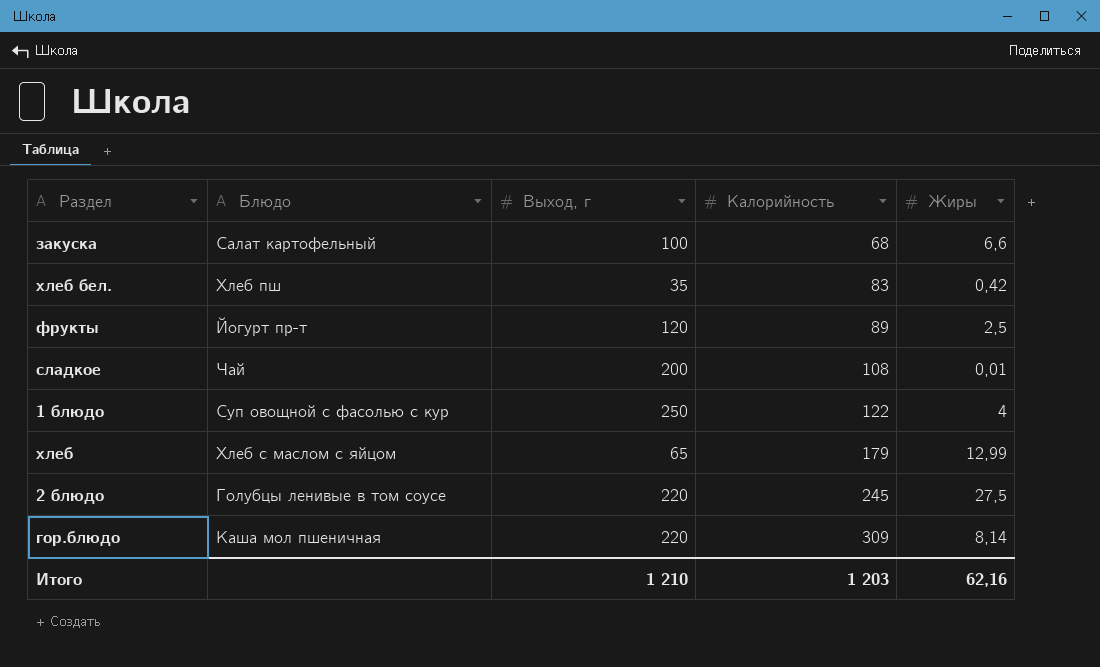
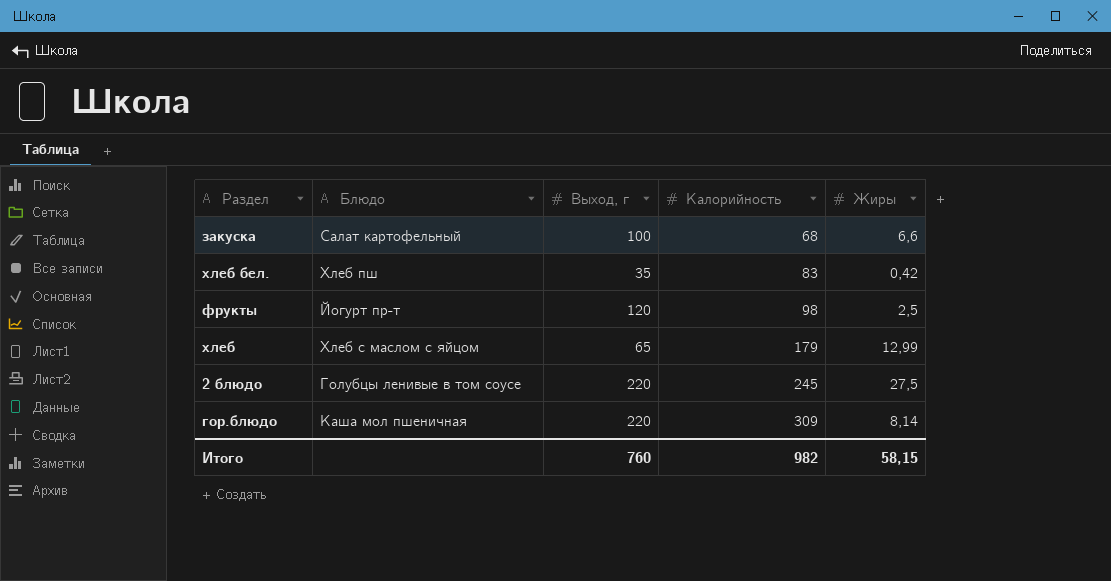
row сладкое: Чай | 200 | 108 | 0,01 -> none
row 1 блюдо: Суп овощной с фасолью с кур | 250 | 122 | 4 -> none
фрукты | Калорийность: 89 -> 98
Итого | Выход, г: 1 210 -> 760
Итого | Калорийность: 1 203 -> 982
Итого | Жиры: 62,16 -> 58,15

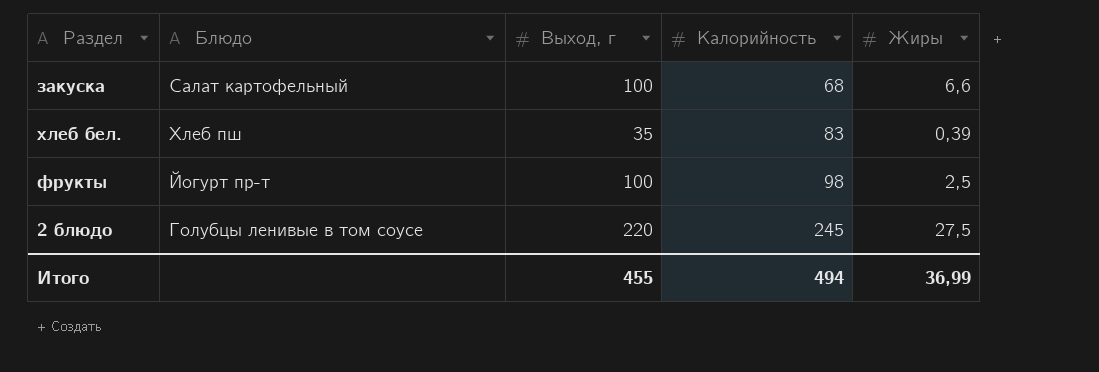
row хлеб: Хлеб с маслом с яйцом | 65 | 179 | 12,99 -> none
row гор.блюдо: Каша мол пшеничная | 220 | 309 | 8,14 -> none
хлеб бел. | Жиры: 0,42 -> 0,39
фрукты | Выход, г: 120 -> 100
Итого | Выход, г: 760 -> 455
Итого | Калорийность: 982 -> 494
Итого | Жиры: 58,15 -> 36,99

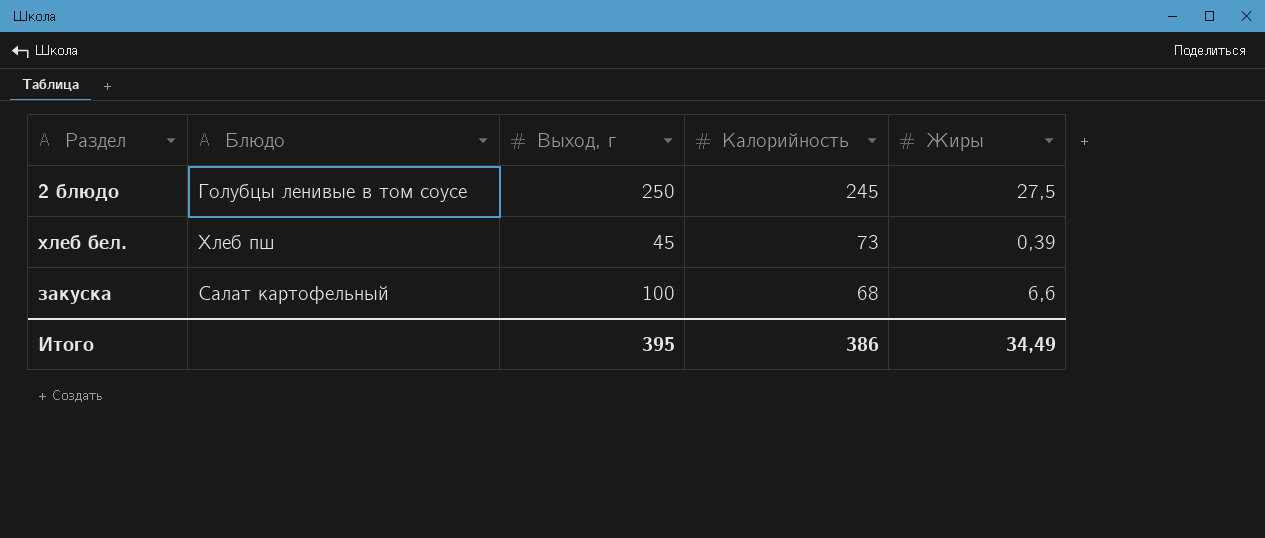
row order: Калорийность ascending -> Калорийность descending
row фрукты: Йогурт пр-т | 100 | 98 | 2,5 -> none
2 блюдо | Выход, г: 220 -> 250
хлеб бел. | Выход, г: 35 -> 45
хлеб бел. | Калорийность: 83 -> 73
Итого | Выход, г: 455 -> 395
Итого | Калорийность: 494 -> 386
Итого | Жиры: 36,99 -> 34,49

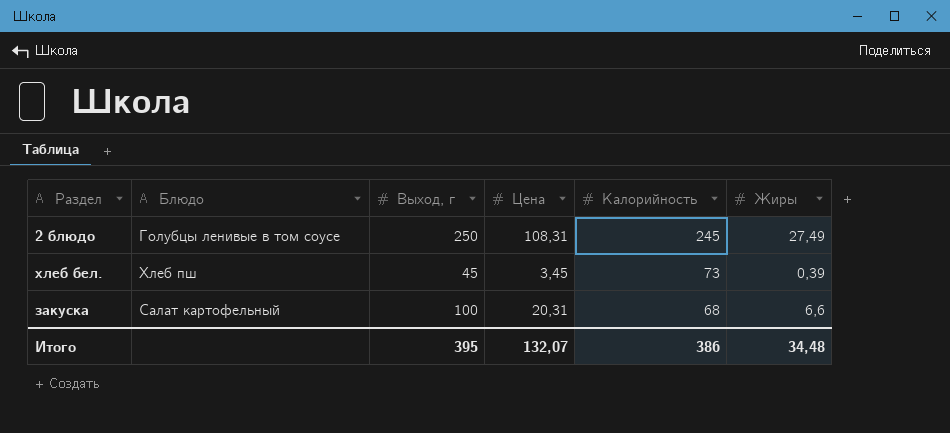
column Цена | position: none -> 4
2 блюдо | Жиры: 27,5 -> 27,49
Итого | Жиры: 34,49 -> 34,48

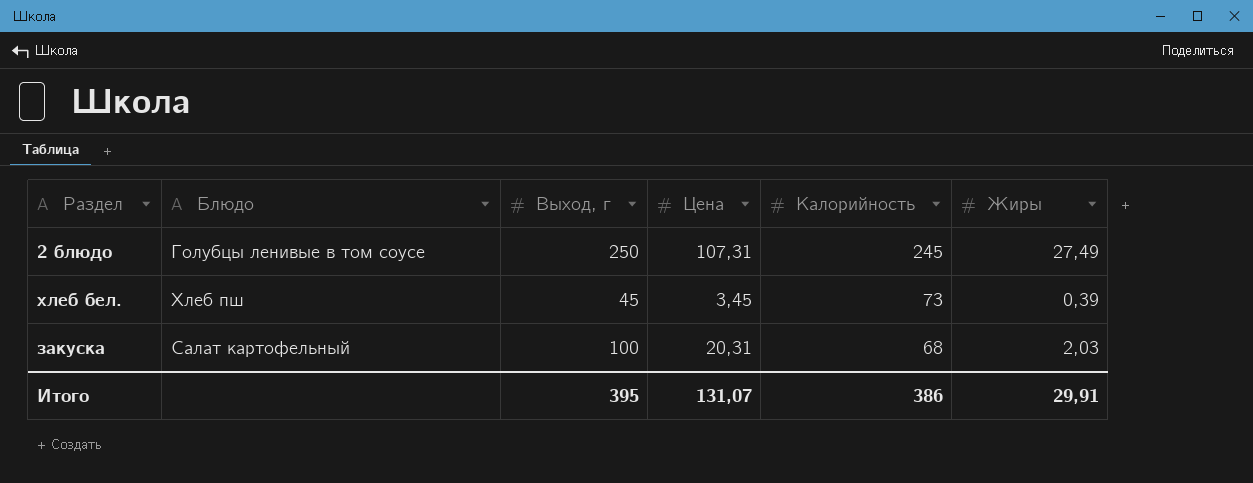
2 блюдо | Цена: 108,31 -> 107,31
закуска | Жиры: 6,6 -> 2,03
Итого | Цена: 132,07 -> 131,07
Итого | Жиры: 34,48 -> 29,91

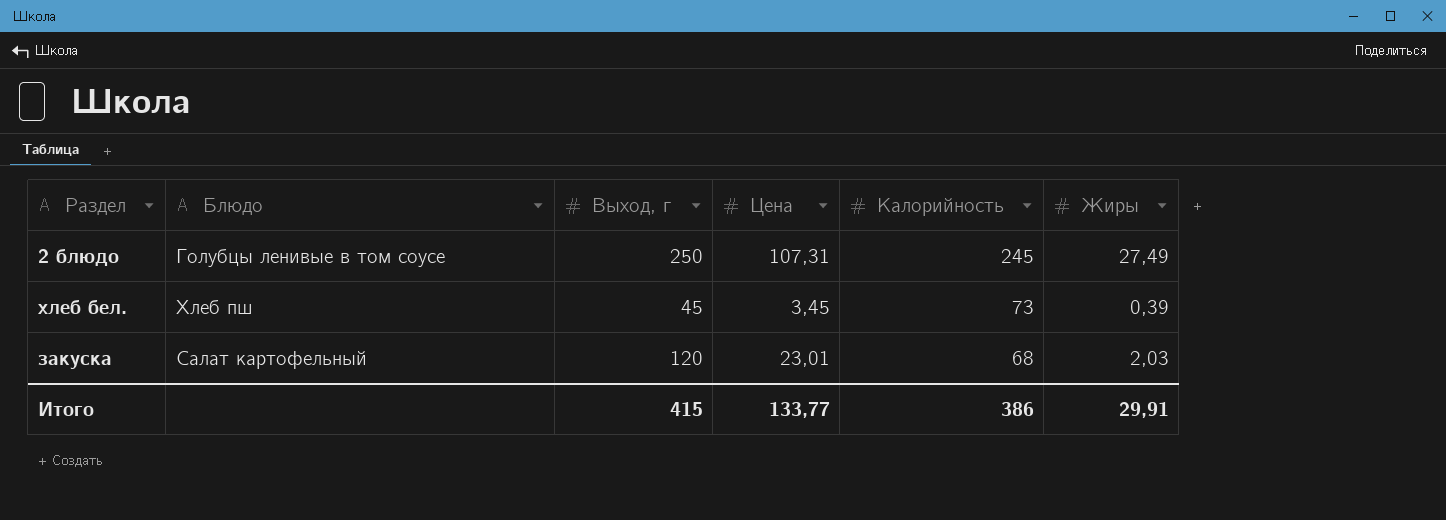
закуска | Выход, г: 100 -> 120
закуска | Цена: 20,31 -> 23,01
Итого | Выход, г: 395 -> 415
Итого | Цена: 131,07 -> 133,77

